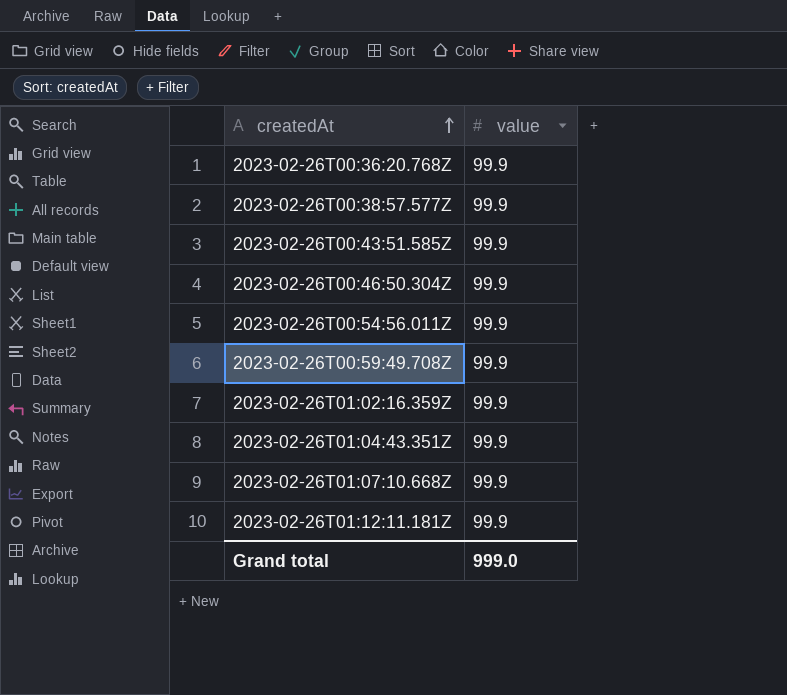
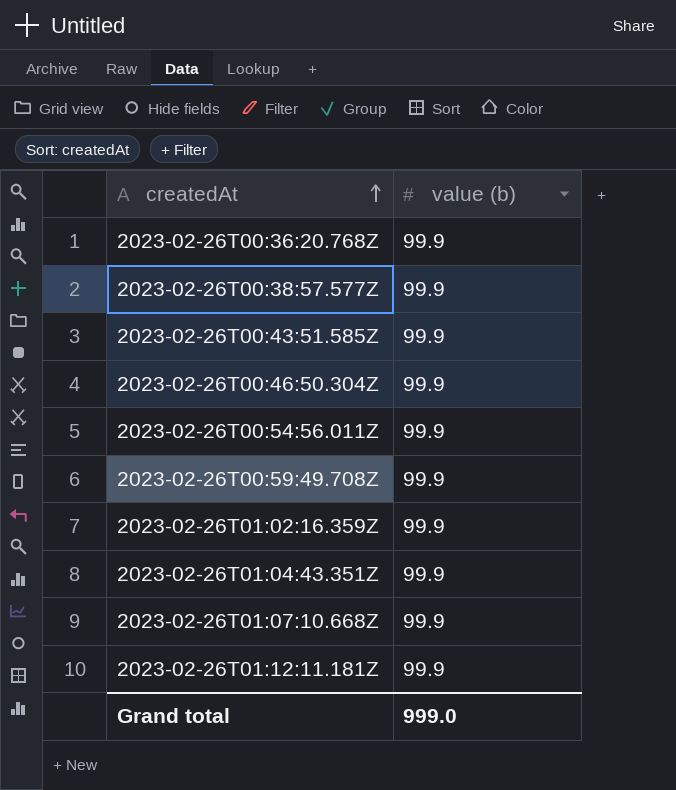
column name: value -> value (b)

